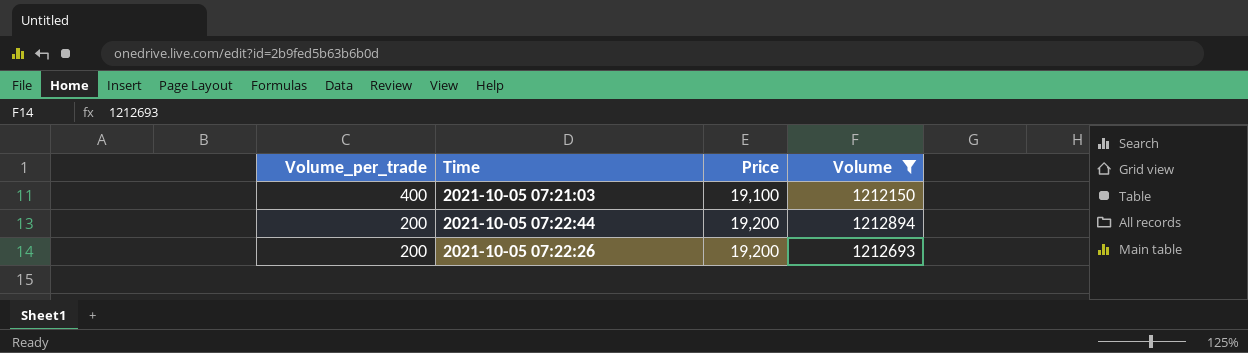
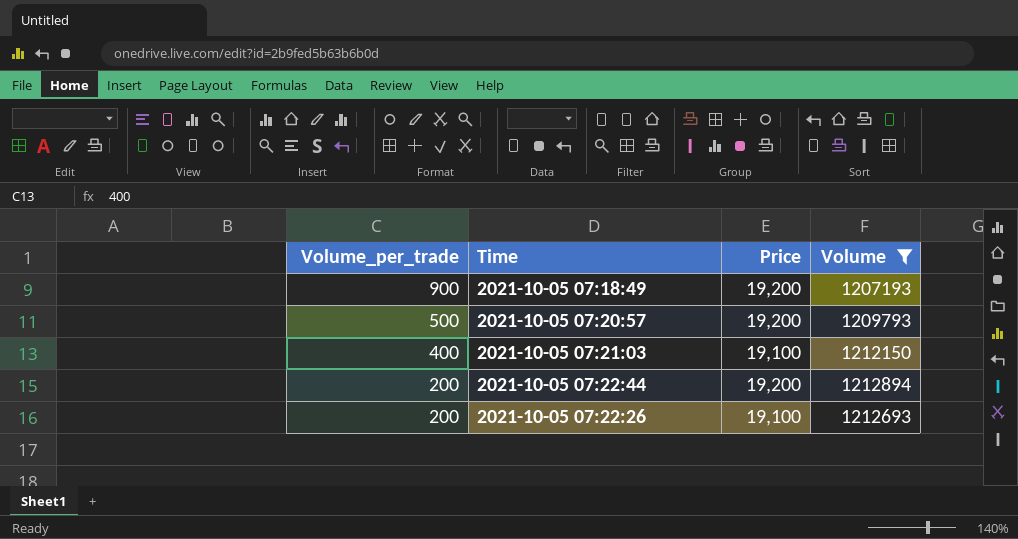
row 2021-10-05 07:18:49: none -> 900 | 19,200 | 1207193
row 2021-10-05 07:20:57: none -> 500 | 19,200 | 1209793
2021-10-05 07:22:26 | Price: 19,200 -> 19,100

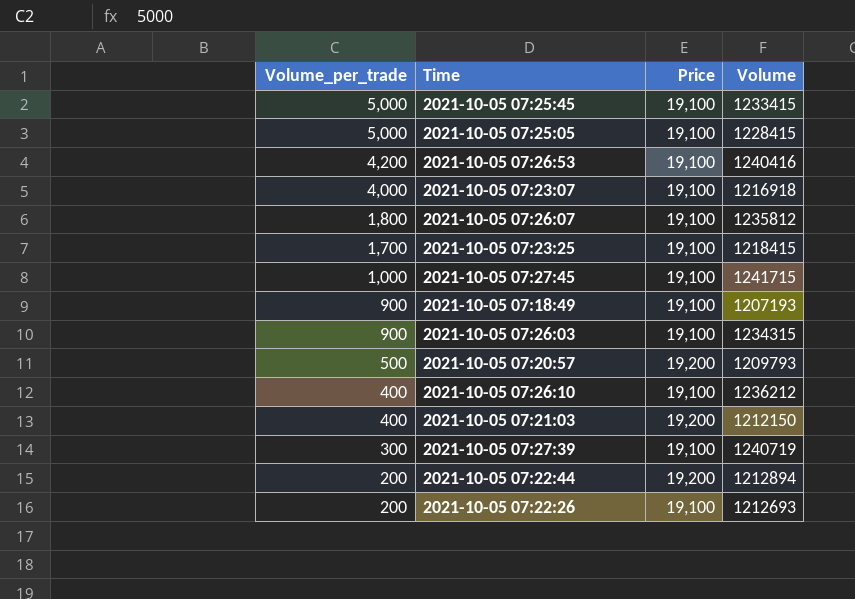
filter: Volume <= 1212894 -> none
2021-10-05 07:18:49 | Price: 19,200 -> 19,100
2021-10-05 07:21:03 | Price: 19,100 -> 19,200

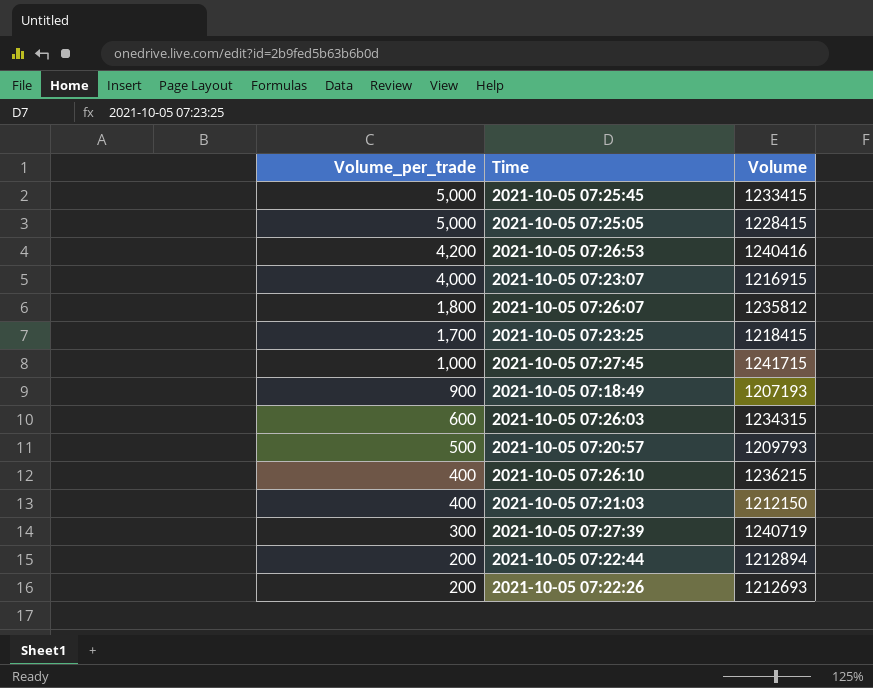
column Price | position: 3 -> none
2021-10-05 07:23:07 | Volume: 1216918 -> 1216915
2021-10-05 07:26:03 | Volume_per_trade: 900 -> 600
2021-10-05 07:26:10 | Volume: 1236212 -> 1236215

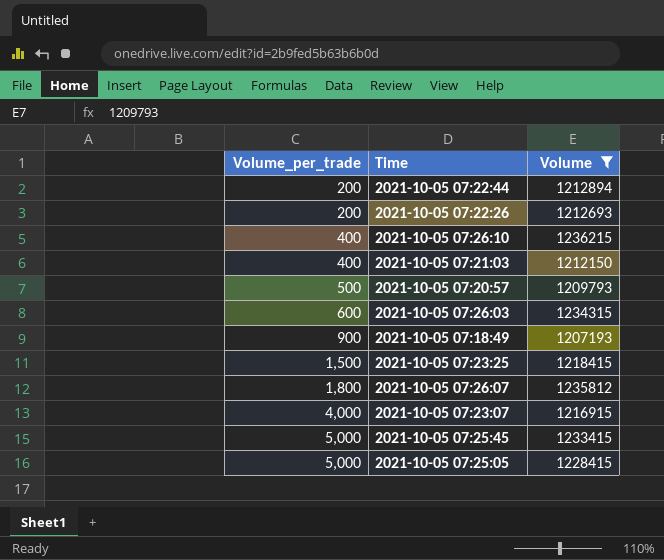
filter: none -> Volume <= 1236215
row order: Volume_per_trade descending -> Volume_per_trade ascending
2021-10-05 07:23:25 | Volume_per_trade: 1,700 -> 1,500

